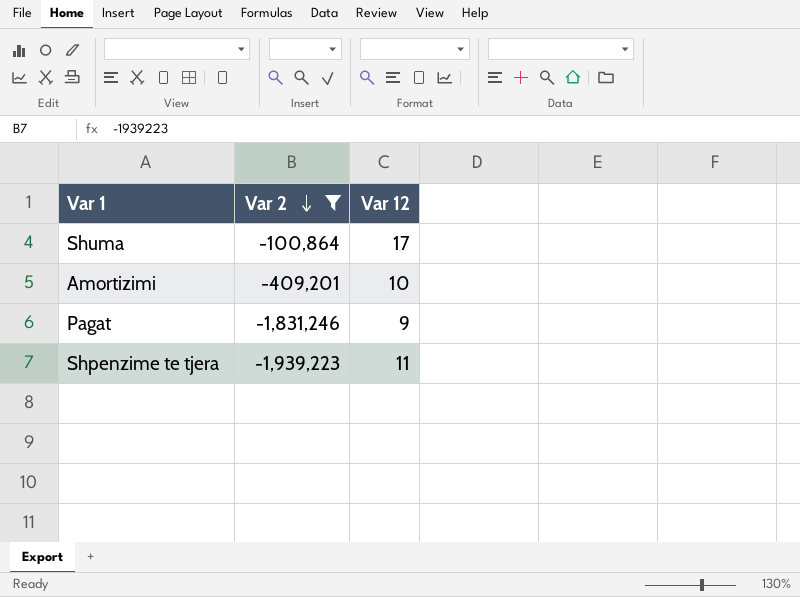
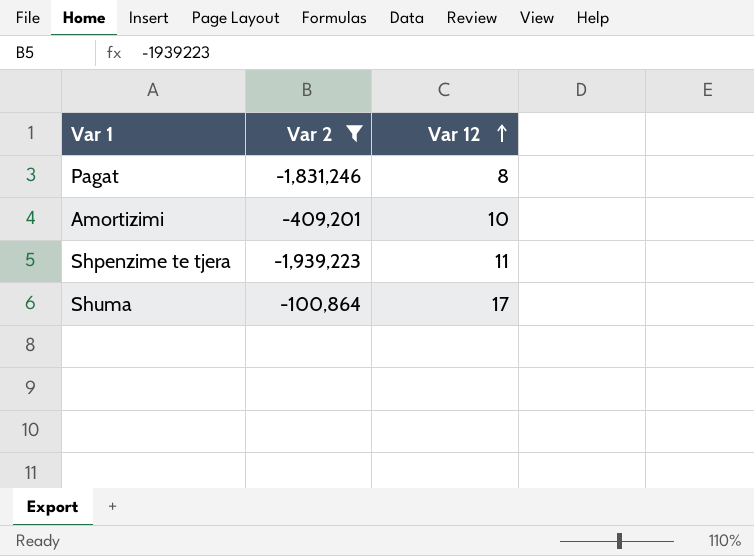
row order: Var 2 descending -> Var 12 ascending
Pagat | Var 12: 9 -> 8

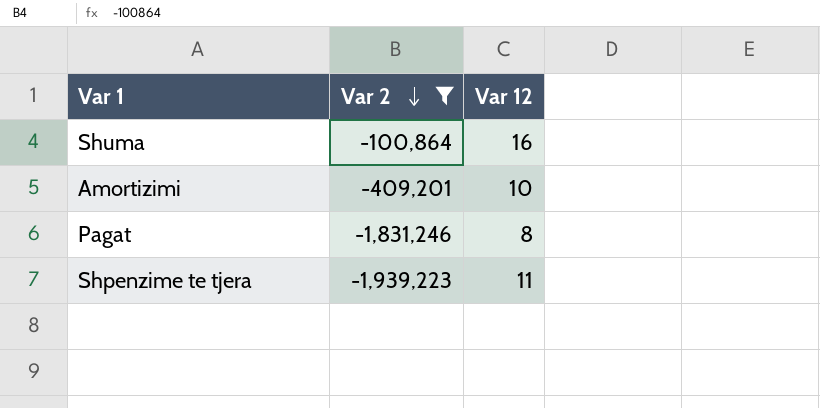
row order: Var 12 ascending -> Var 2 descending
Shuma | Var 12: 17 -> 16

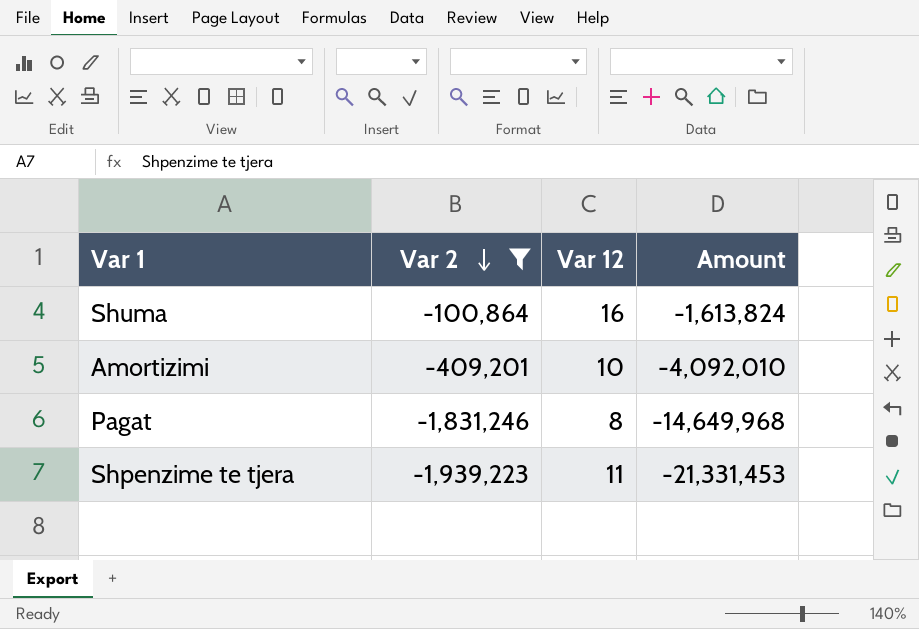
column Amount | formula: none -> [Var 2] * [Var 12]

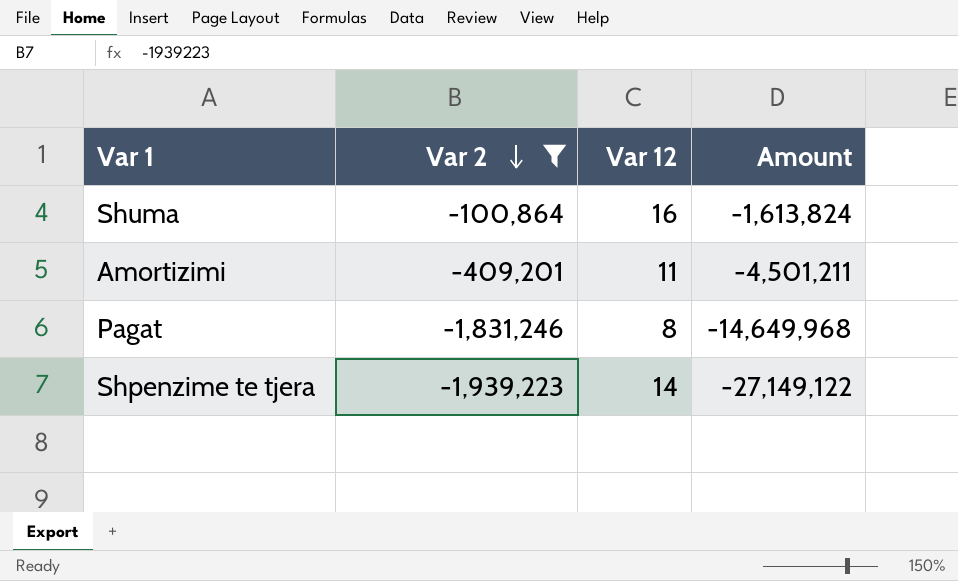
Amortizimi | Var 12: 10 -> 11
Amortizimi | Amount: -4,092,010 -> -4,501,211
Shpenzime te tjera | Var 12: 11 -> 14
Shpenzime te tjera | Amount: -21,331,453 -> -27,149,122

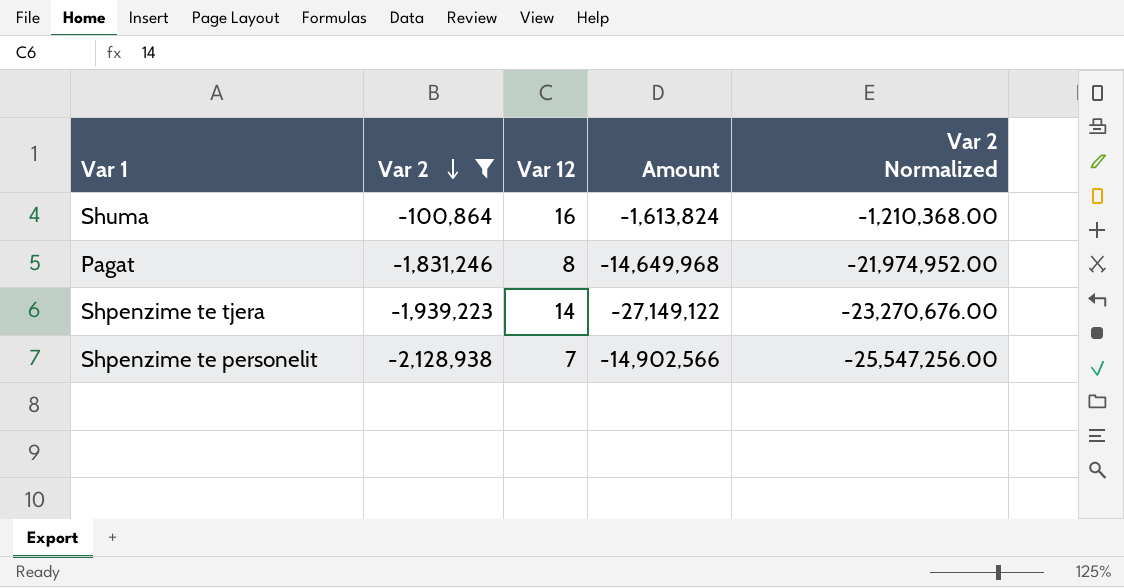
column Var 2 Normalized | formula: none -> [Var 2] * 12
row Amortizimi: -409,201 | 11 | -4,501,211 -> none
row Shpenzime te personelit: none -> -2,128,938 | 7 | -14,902,566 | -25,547,256.00

